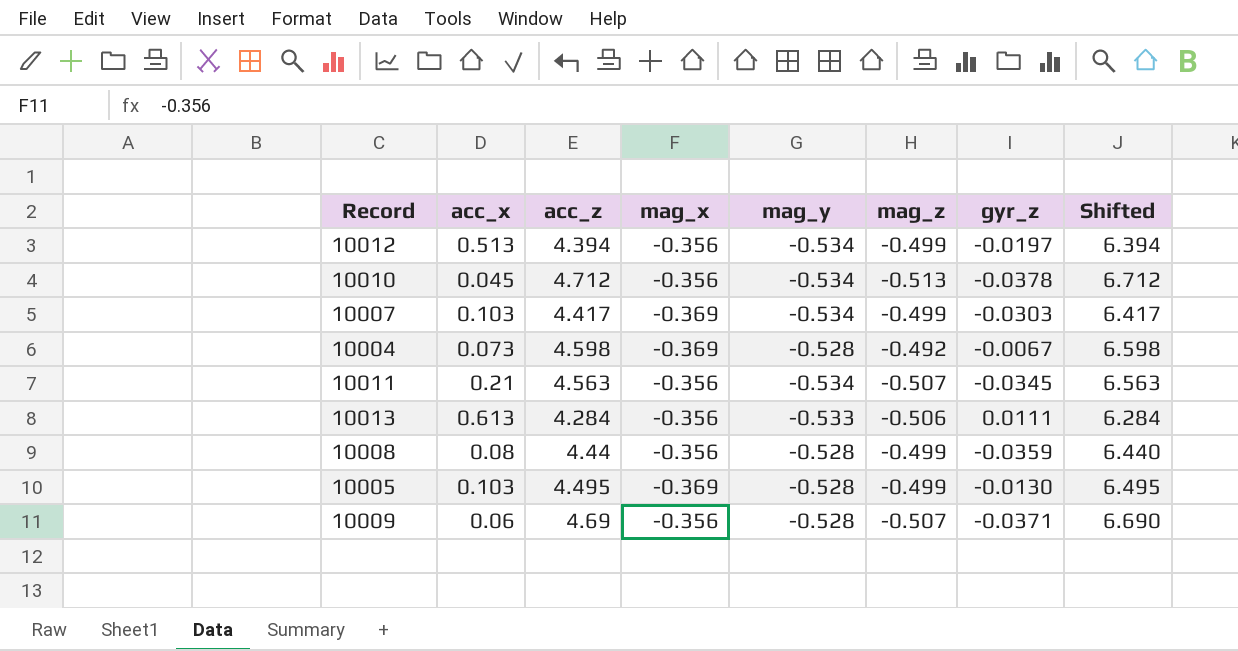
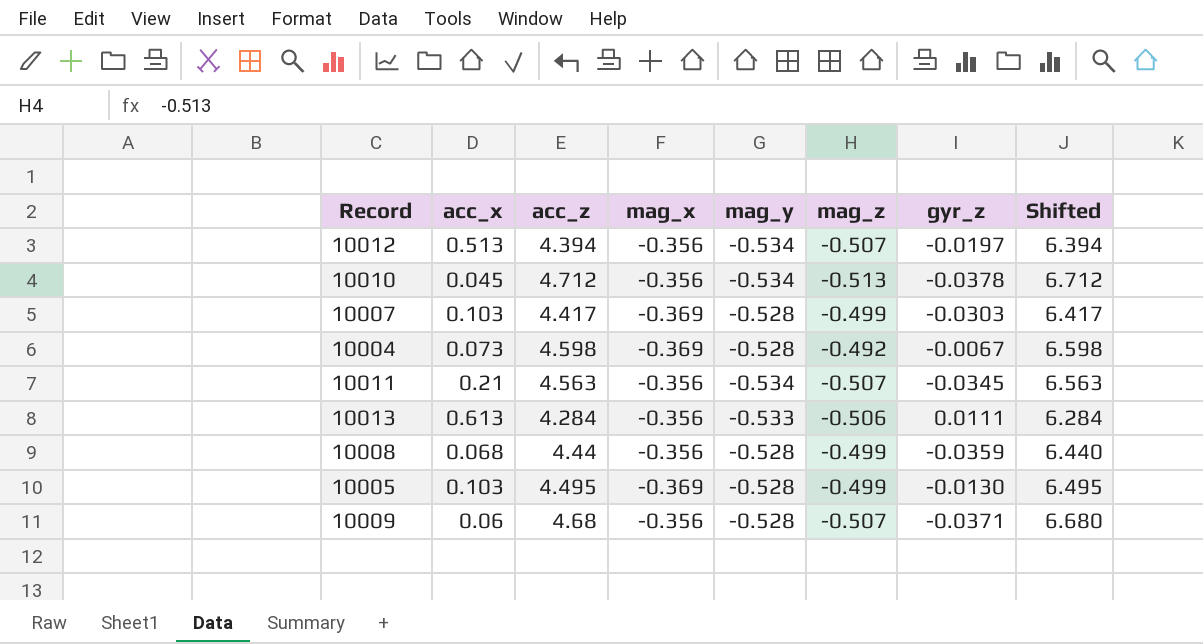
10012 | mag_z: -0.499 -> -0.507
10007 | mag_y: -0.534 -> -0.528
10008 | acc_x: 0.08 -> 0.068
10009 | acc_z: 4.69 -> 4.68
10009 | Shifted: 6.690 -> 6.680

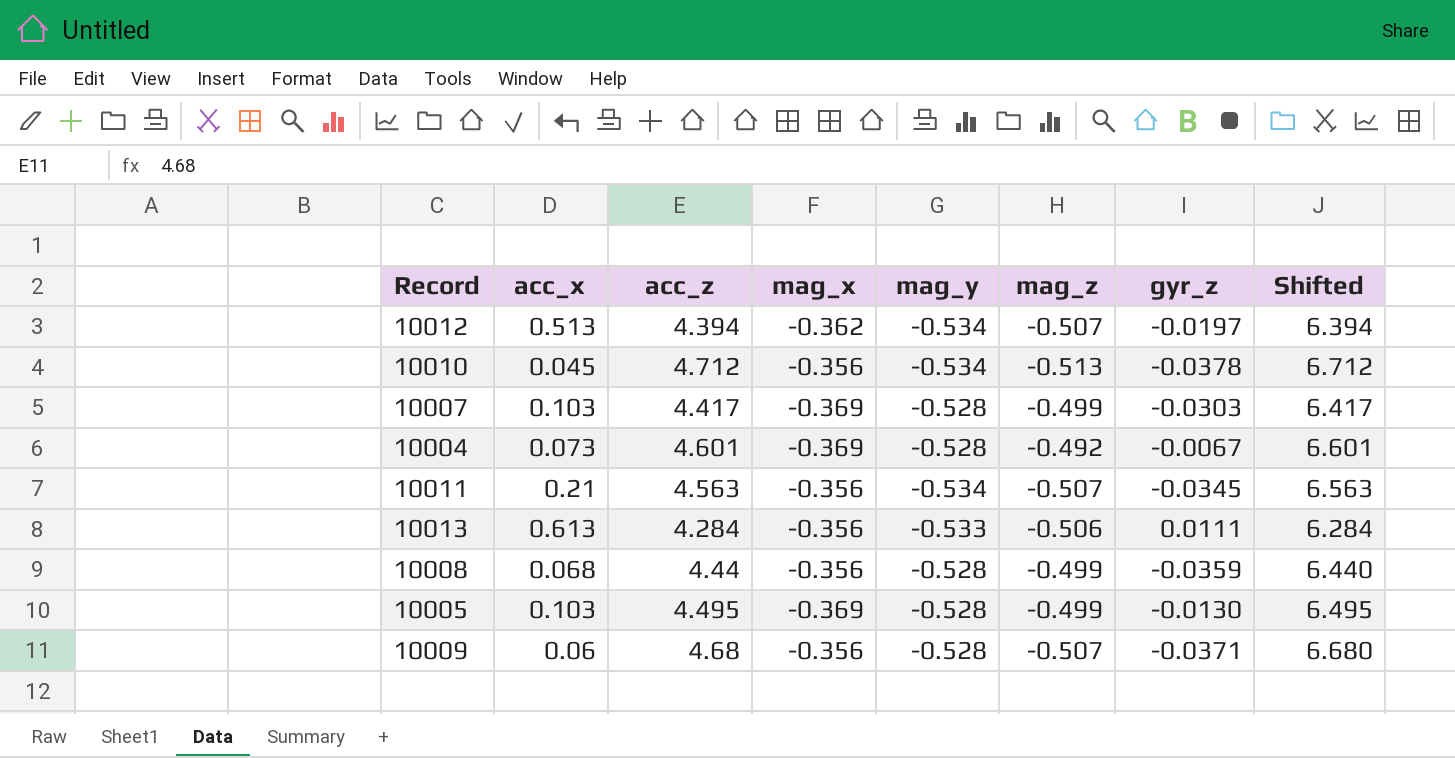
10012 | mag_x: -0.356 -> -0.362
10004 | acc_z: 4.598 -> 4.601
10004 | Shifted: 6.598 -> 6.601

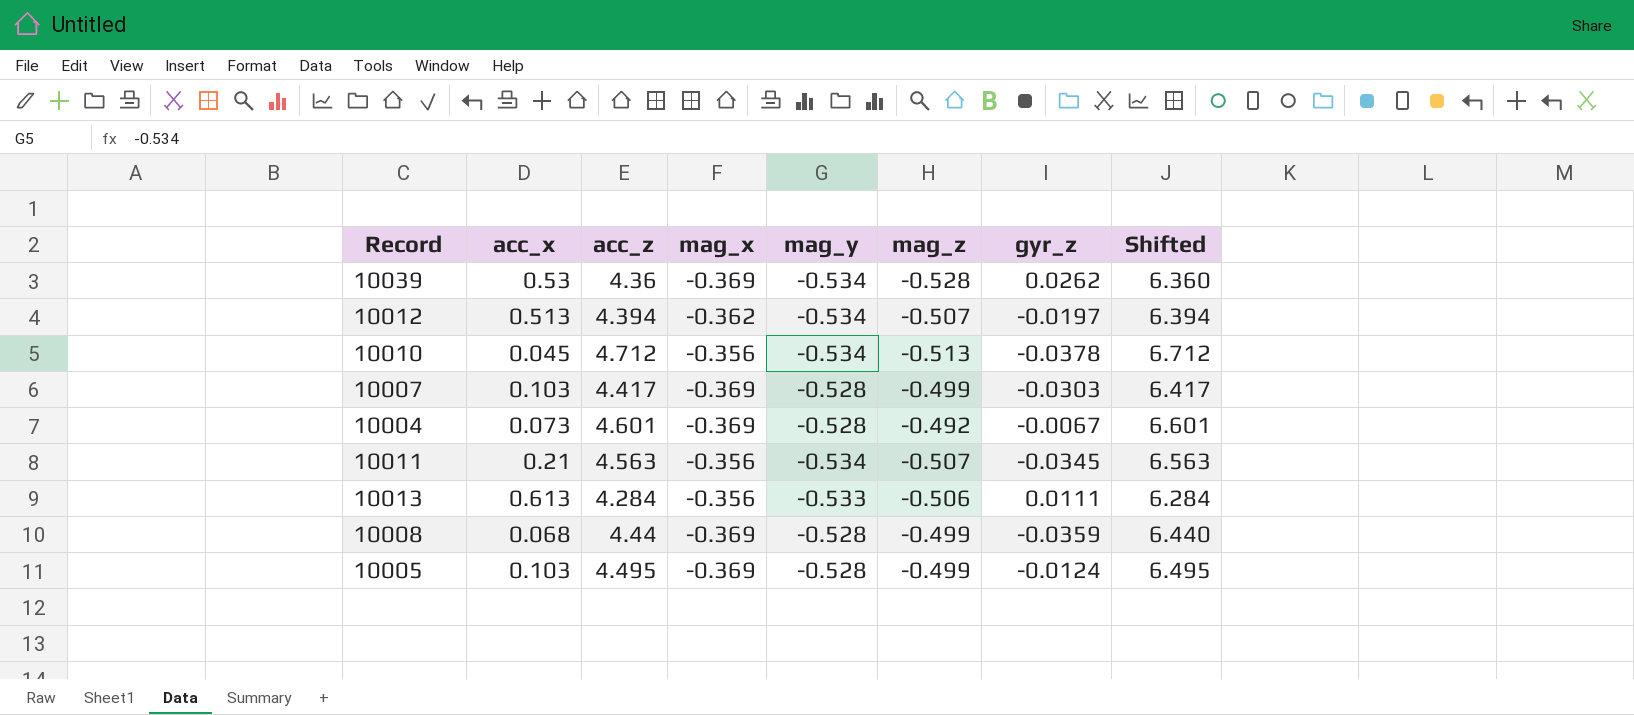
row 10009: 0.06 | 4.68 | -0.356 | -0.528 | -0.507 | -0.0371 | 6.680 -> none
row 10039: none -> 0.53 | 4.36 | -0.369 | -0.534 | -0.528 | 0.0262 | 6.360
10008 | mag_x: -0.356 -> -0.369
10005 | gyr_z: -0.0130 -> -0.0124

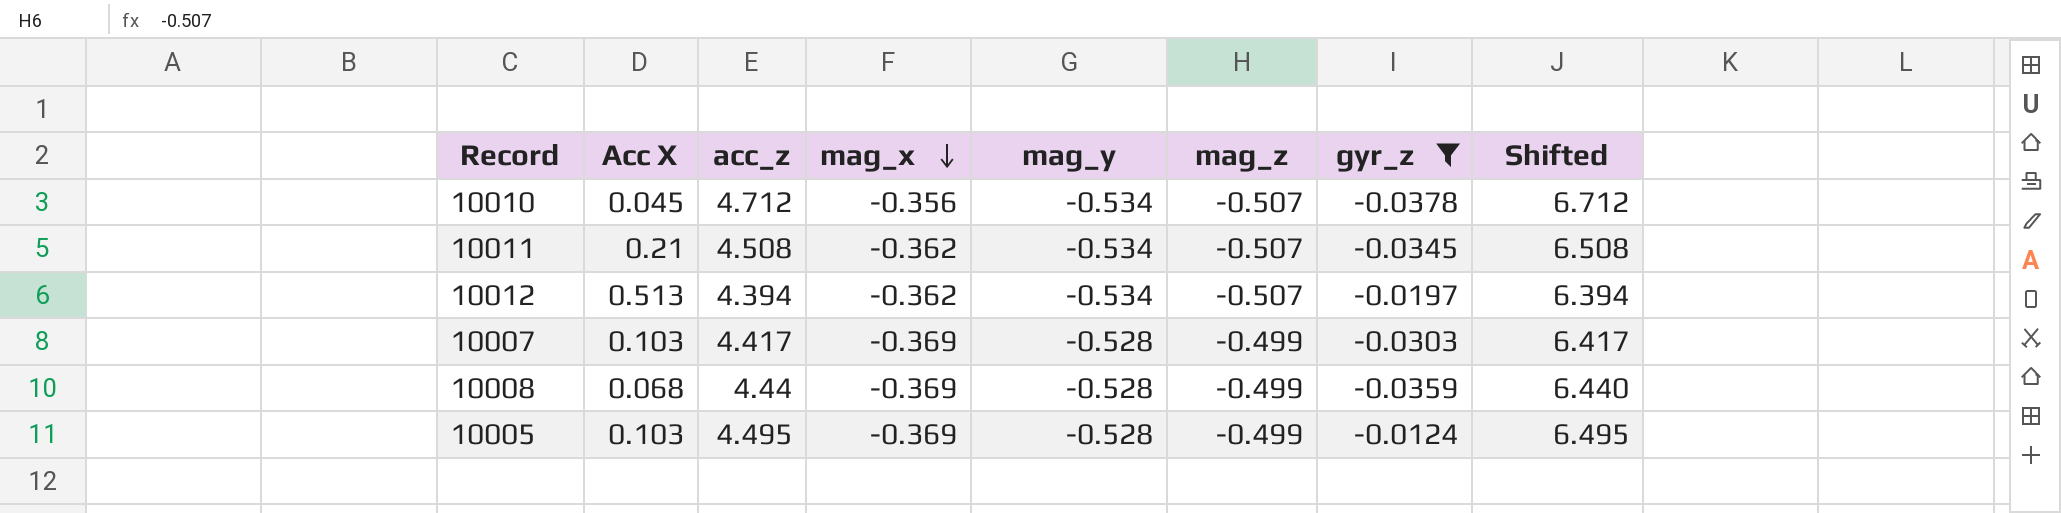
filter: none -> gyr_z <= -0.0124
row order: none -> mag_x descending
column name: acc_x -> Acc X
10010 | mag_z: -0.513 -> -0.507
10011 | acc_z: 4.563 -> 4.508
10011 | mag_x: -0.356 -> -0.362
10011 | Shifted: 6.563 -> 6.508

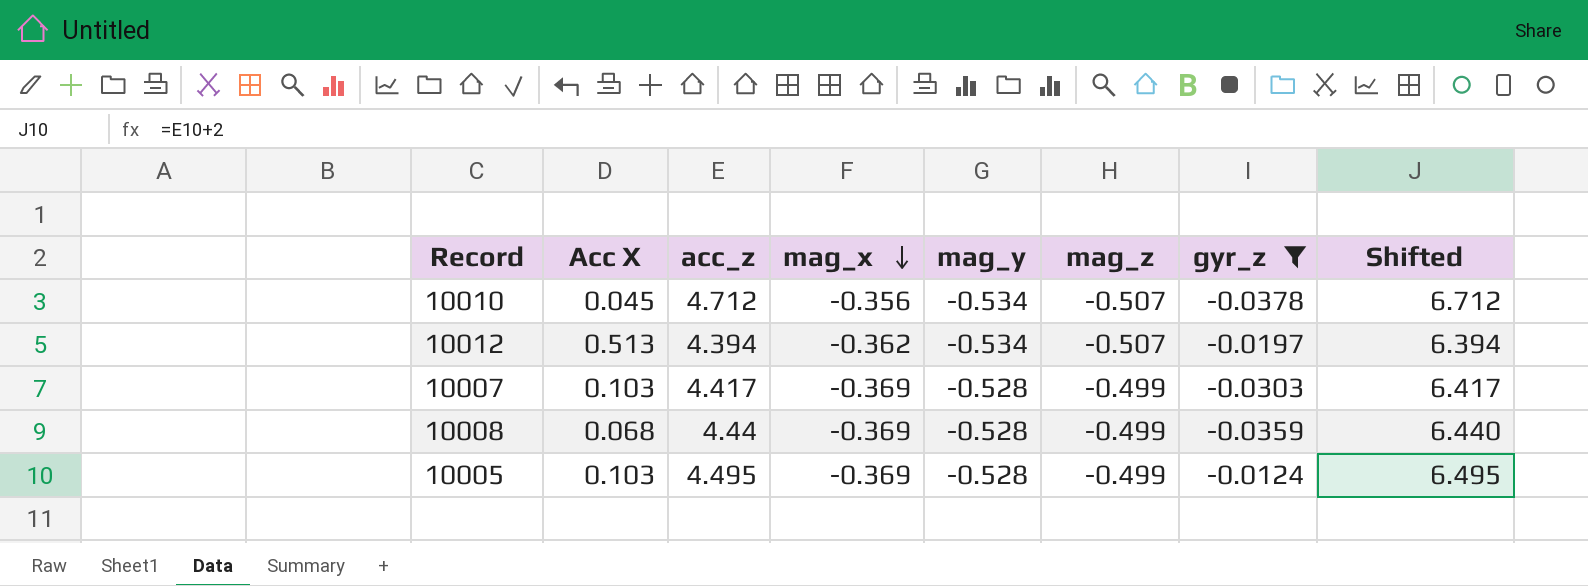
row 10011: 0.21 | 4.508 | -0.362 | -0.534 | -0.507 | -0.0345 | 6.508 -> none

